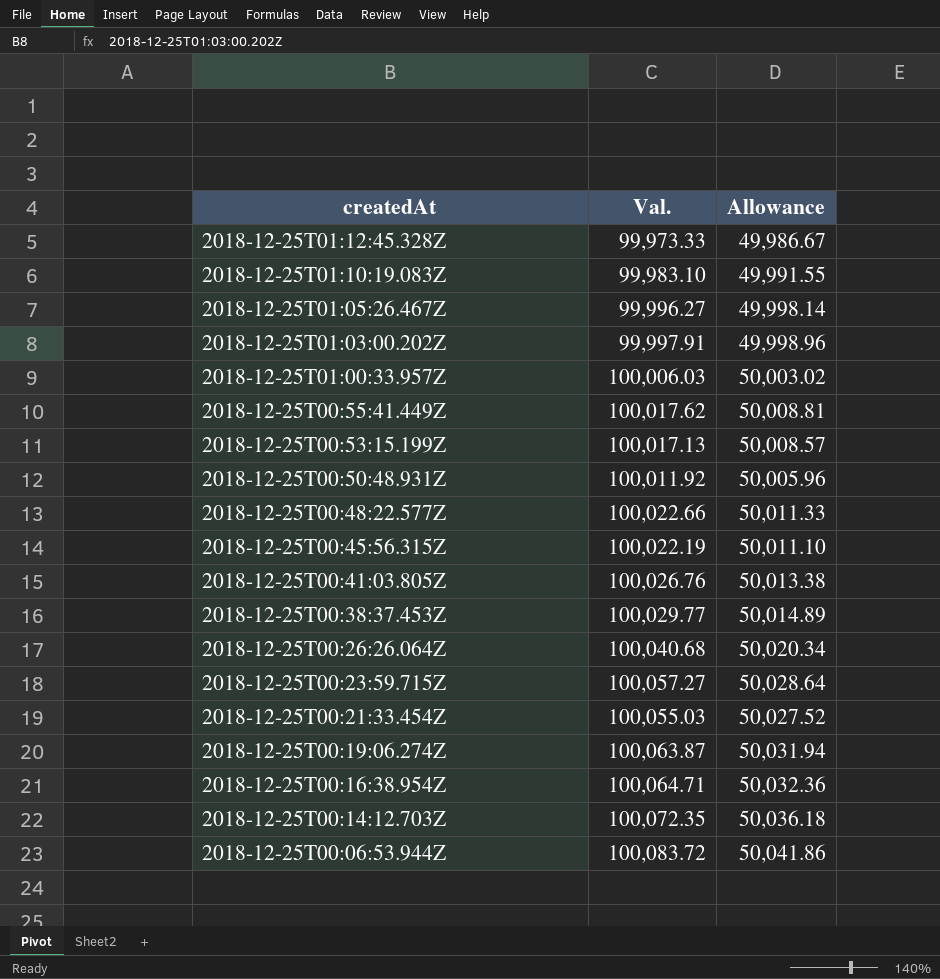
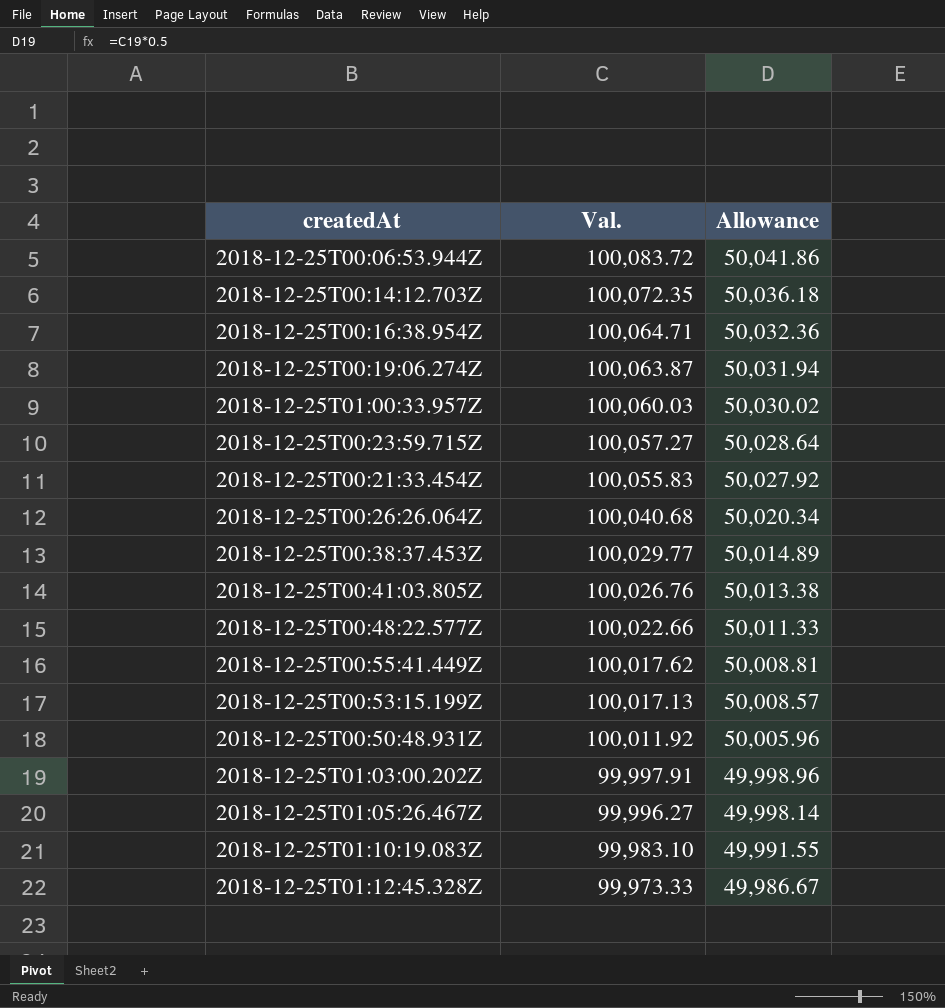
row order: createdAt descending -> Val. descending
row 2018-12-25T00:45:56.315Z: 100,022.19 | 50,011.10 -> none
2018-12-25T01:00:33.957Z | Val.: 100,006.03 -> 100,060.03
2018-12-25T01:00:33.957Z | Allowance: 50,003.02 -> 50,030.02
2018-12-25T00:21:33.454Z | Val.: 100,055.03 -> 100,055.83
2018-12-25T00:21:33.454Z | Allowance: 50,027.52 -> 50,027.92

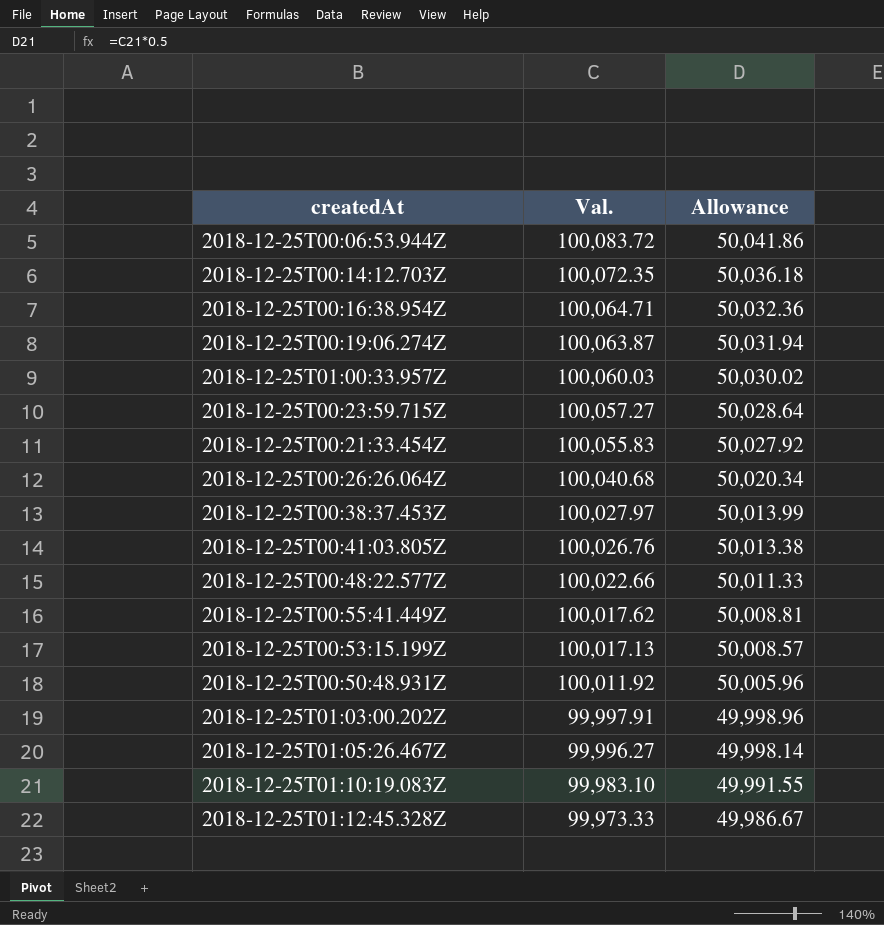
2018-12-25T00:38:37.453Z | Val.: 100,029.77 -> 100,027.97
2018-12-25T00:38:37.453Z | Allowance: 50,014.89 -> 50,013.99

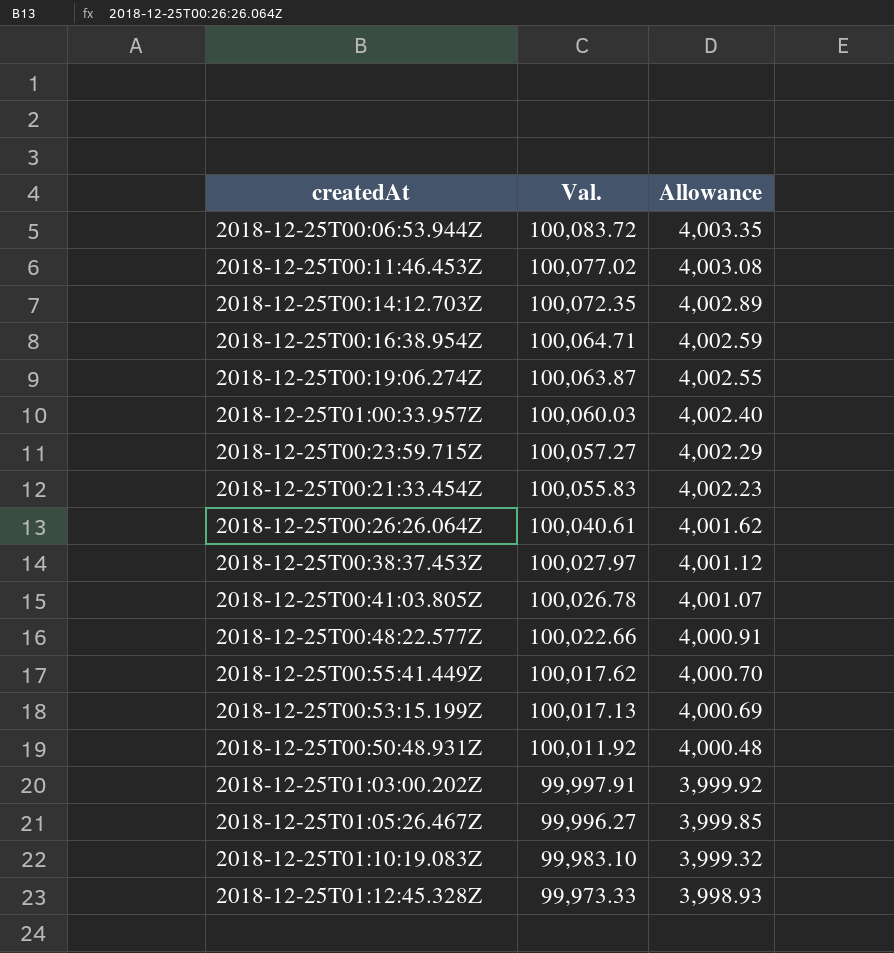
column Allowance | formula: [Val.] * 0.5 -> [Val.] * 0.04
row 2018-12-25T00:11:46.453Z: none -> 100,077.02 | 4,003.08
2018-12-25T00:26:26.064Z | Val.: 100,040.68 -> 100,040.61
2018-12-25T00:41:03.805Z | Val.: 100,026.76 -> 100,026.78

